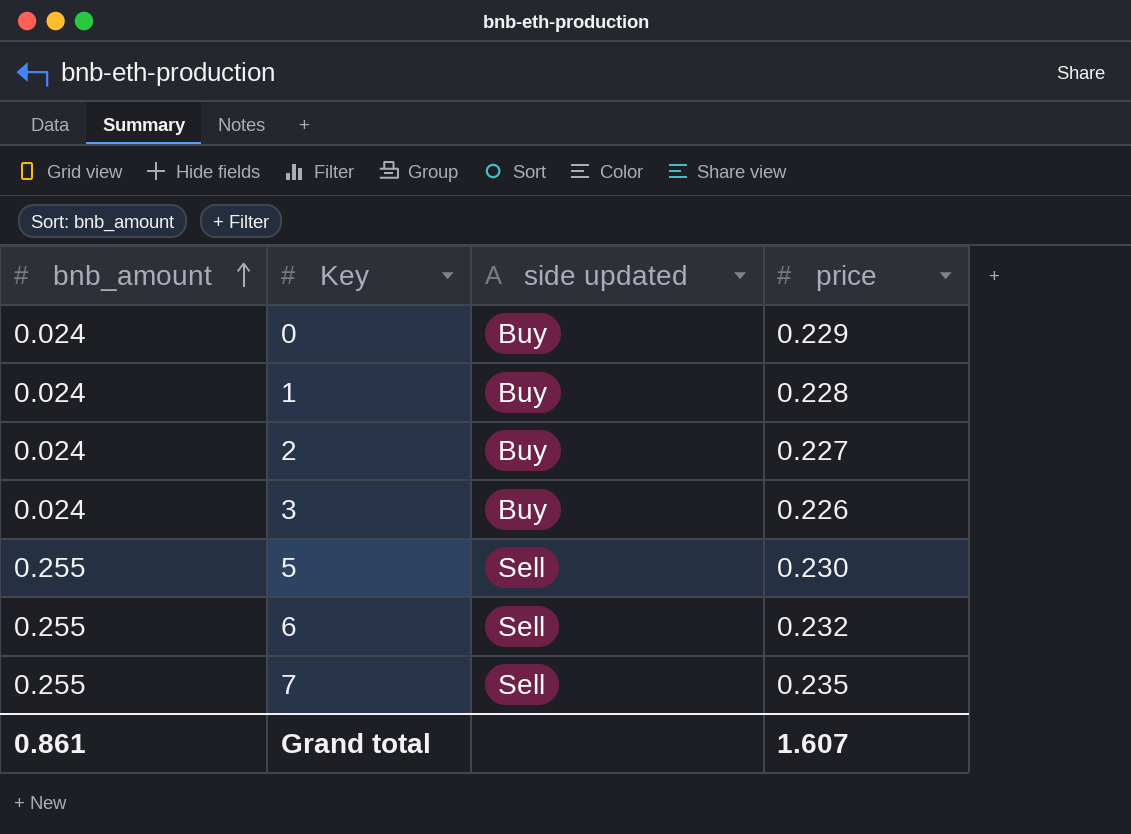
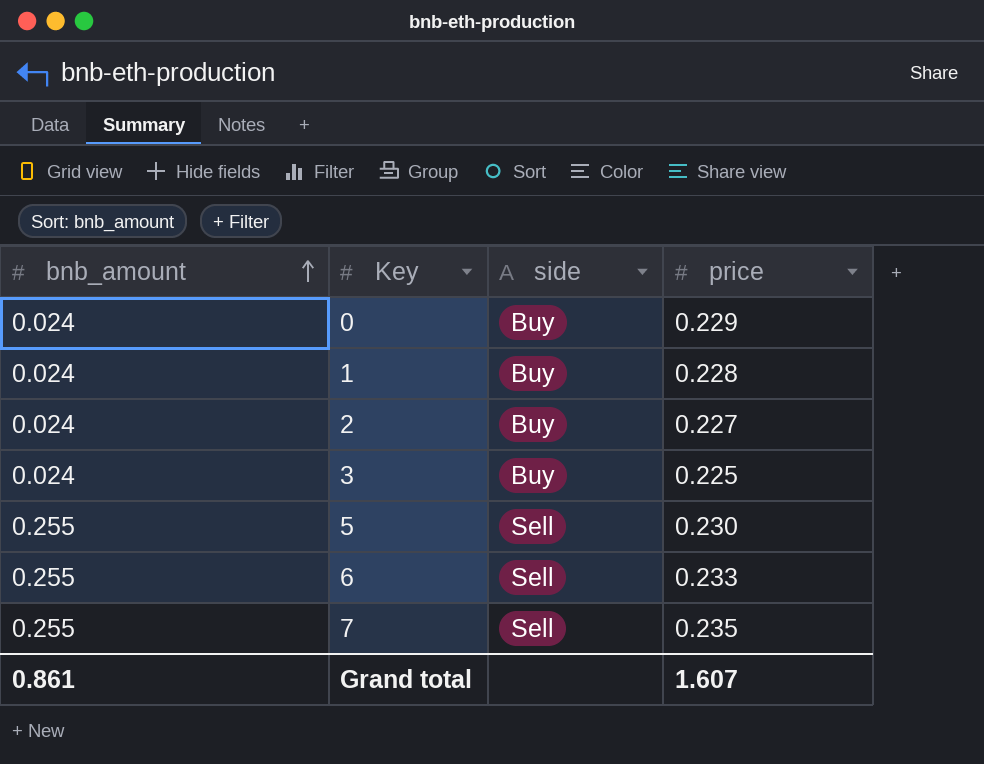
column name: side updated -> side
3 | price: 0.226 -> 0.225
6 | price: 0.232 -> 0.233

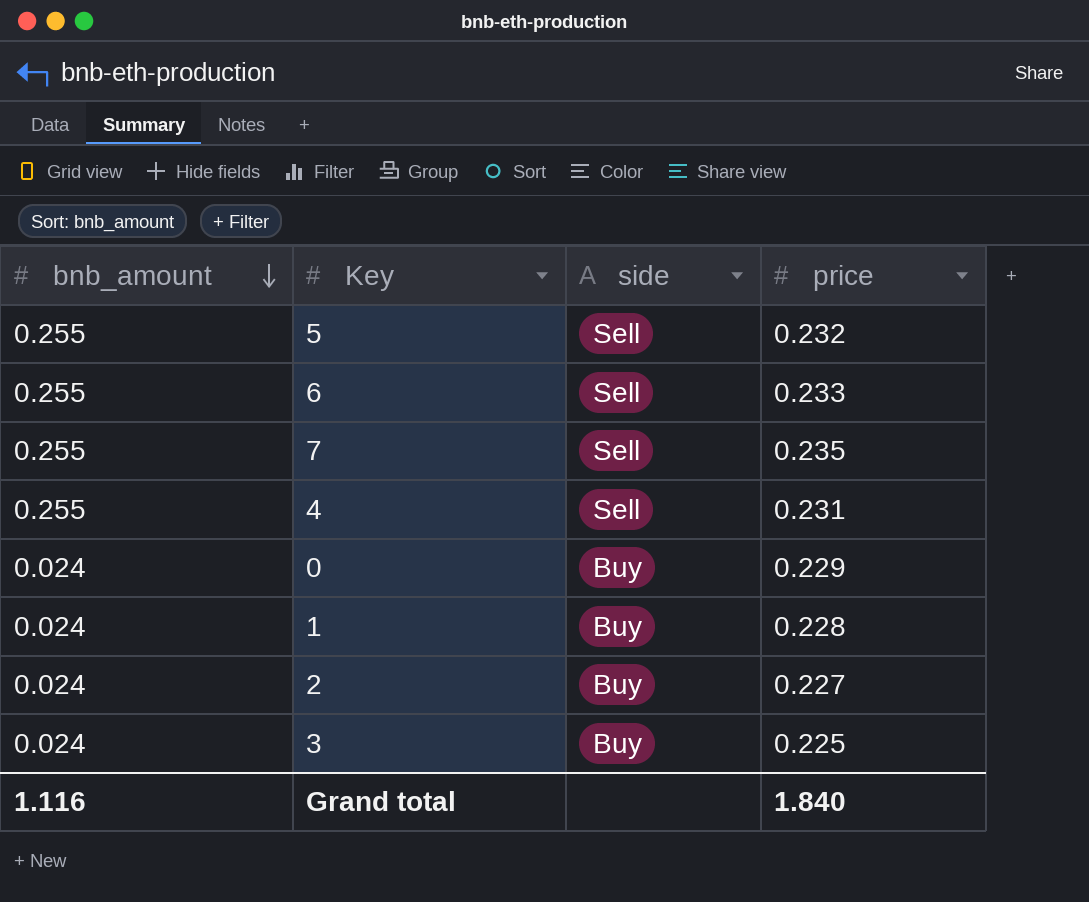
row order: bnb_amount ascending -> bnb_amount descending
5 | price: 0.230 -> 0.232
row 4: none -> 0.255 | Sell | 0.231
Grand total | bnb_amount: 0.861 -> 1.116
Grand total | price: 1.607 -> 1.840

